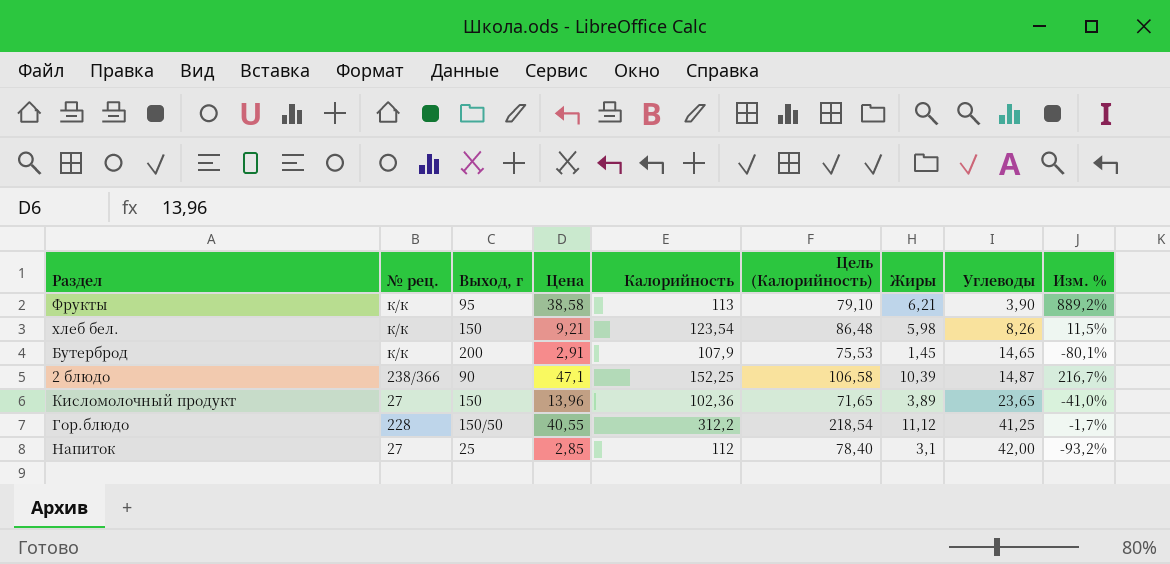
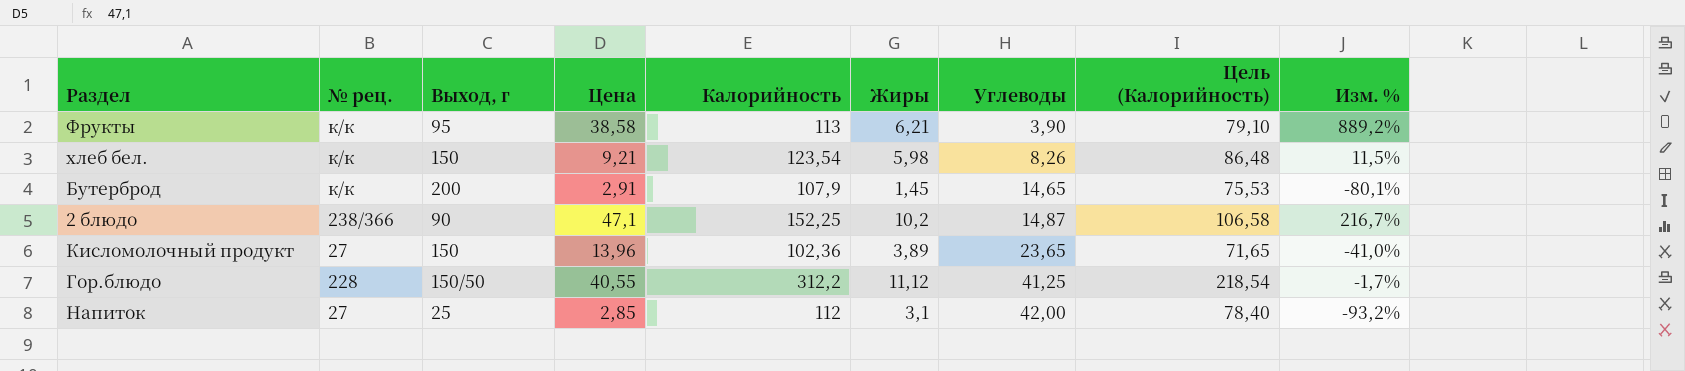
column Цель (Калорийность) | position: 6 -> 8
2 блюдо | Жиры: 10,39 -> 10,2

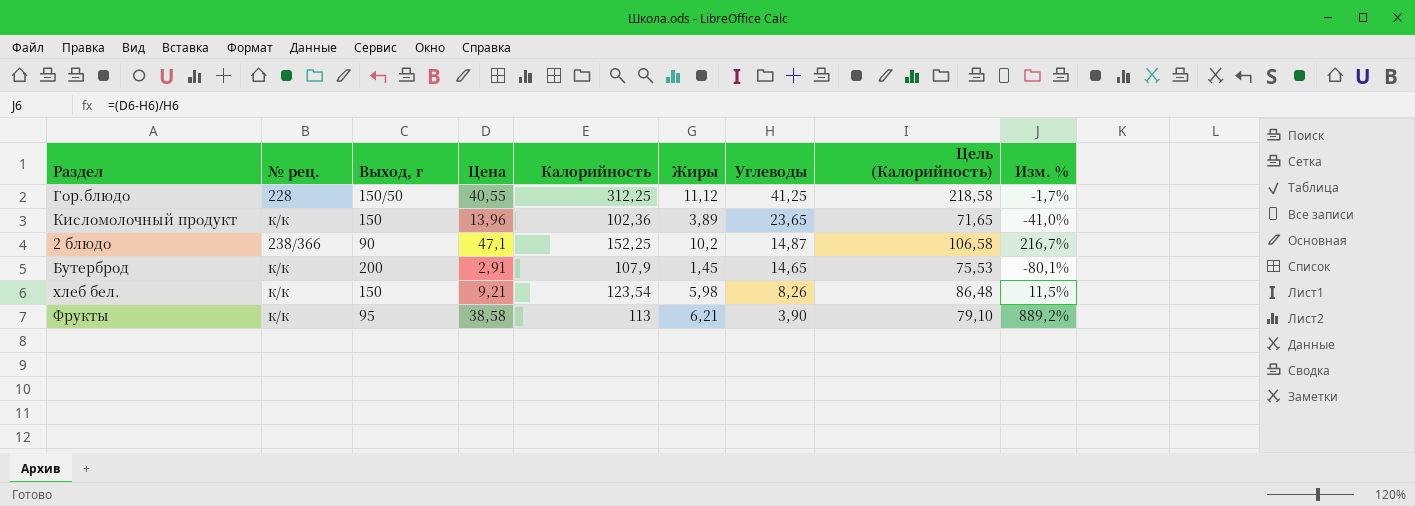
row order: Углеводы ascending -> Углеводы descending
row Напиток: 27 | 25 | 2,85 | 112 | 3,1 | 42,00 | 78,40 | -93,2% -> none
Гор.блюдо | Калорийность: 312,2 -> 312,25
Гор.блюдо | Цель (Калорийность): 218,54 -> 218,58
Кисломолочный продукт | № рец.: 27 -> к/к

